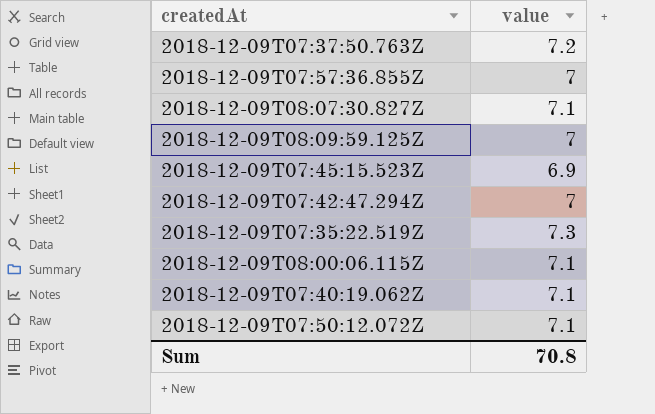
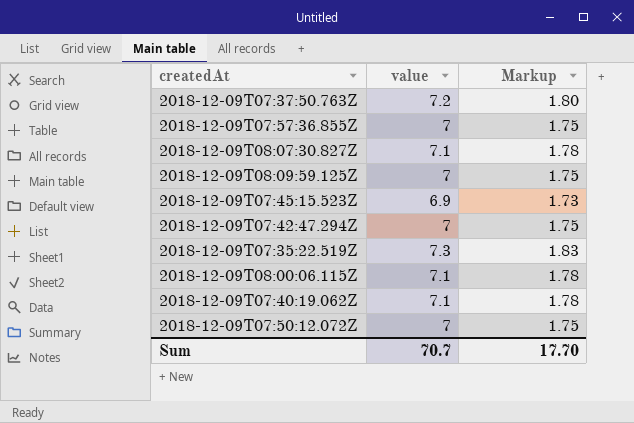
column Markup | formula: none -> [value] * 0.25
2018-12-09T07:50:12.072Z | value: 7.1 -> 7
Sum | value: 70.8 -> 70.7

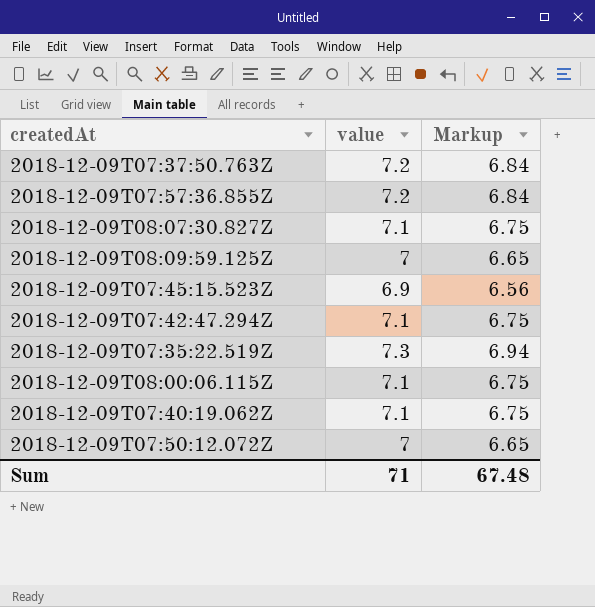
column Markup | formula: [value] * 0.25 -> [value] * 0.95
2018-12-09T07:57:36.855Z | value: 7 -> 7.2
2018-12-09T07:42:47.294Z | value: 7 -> 7.1
Sum | value: 70.7 -> 71
Sum | Markup: 17.70 -> 67.48

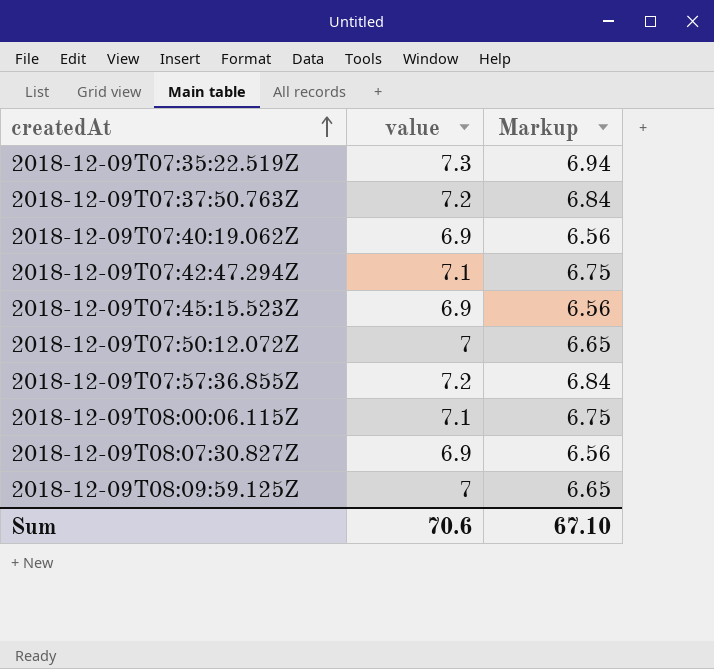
row order: none -> createdAt ascending
2018-12-09T07:40:19.062Z | value: 7.1 -> 6.9
2018-12-09T07:40:19.062Z | Markup: 6.75 -> 6.56
2018-12-09T08:07:30.827Z | value: 7.1 -> 6.9
2018-12-09T08:07:30.827Z | Markup: 6.75 -> 6.56
Sum | value: 71 -> 70.6
Sum | Markup: 67.48 -> 67.10

